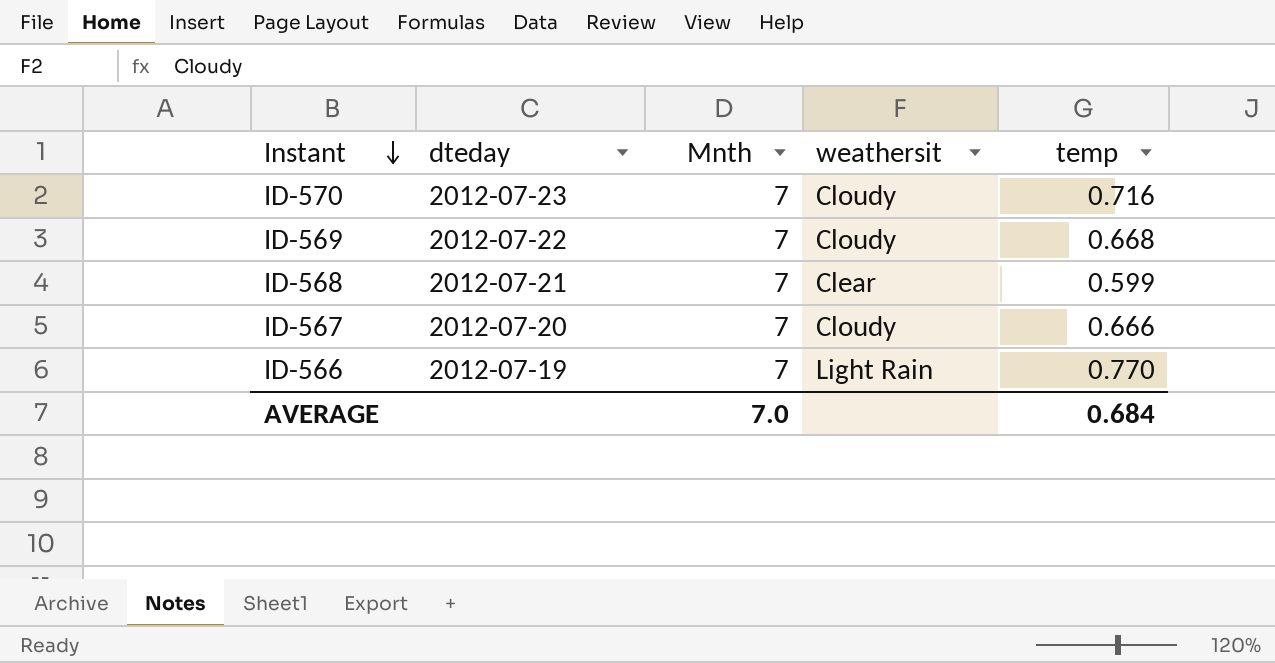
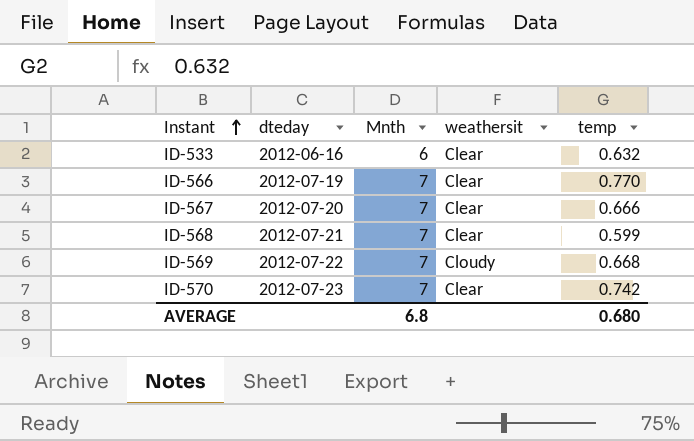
row order: Instant descending -> Instant ascending
row ID-533: none -> 2012-06-16 | 6 | Clear | 0.632
ID-566 | weathersit: Light Rain -> Clear
ID-567 | weathersit: Cloudy -> Clear
ID-570 | weathersit: Cloudy -> Clear
ID-570 | temp: 0.716 -> 0.742
AVERAGE | Mnth: 7.0 -> 6.8
AVERAGE | temp: 0.684 -> 0.680

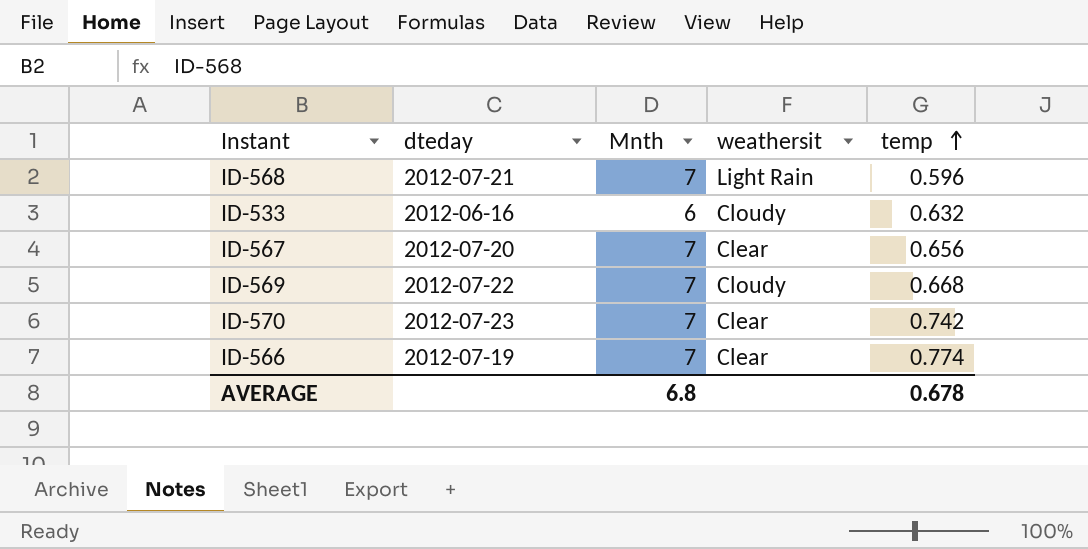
row order: Instant ascending -> temp ascending
ID-568 | weathersit: Clear -> Light Rain
ID-568 | temp: 0.599 -> 0.596
ID-533 | weathersit: Clear -> Cloudy
ID-567 | temp: 0.666 -> 0.656
ID-566 | temp: 0.770 -> 0.774
AVERAGE | temp: 0.680 -> 0.678

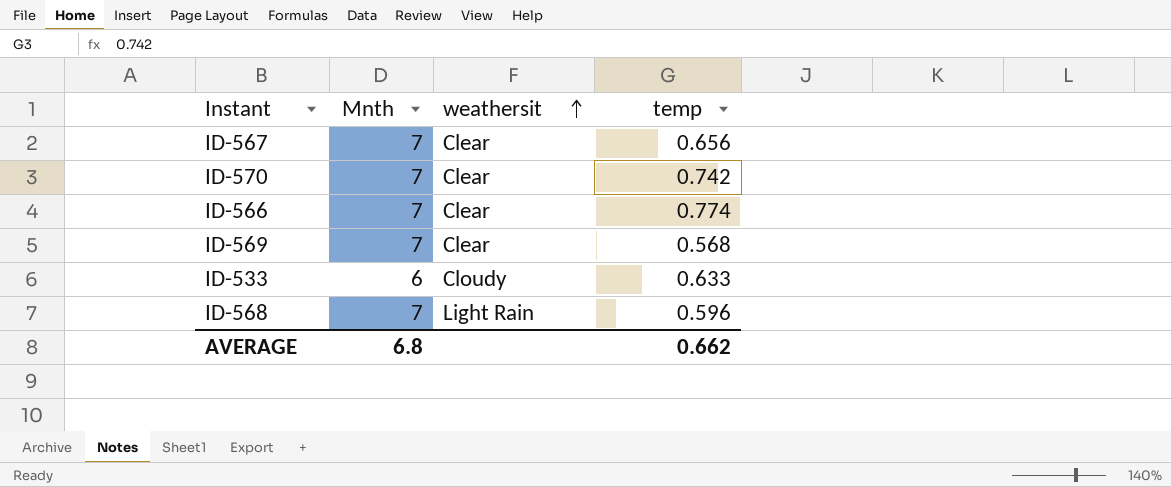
row order: temp ascending -> weathersit ascending
column dteday | position: 2 -> none
ID-569 | weathersit: Cloudy -> Clear
ID-569 | temp: 0.668 -> 0.568
ID-533 | temp: 0.632 -> 0.633
AVERAGE | temp: 0.678 -> 0.662

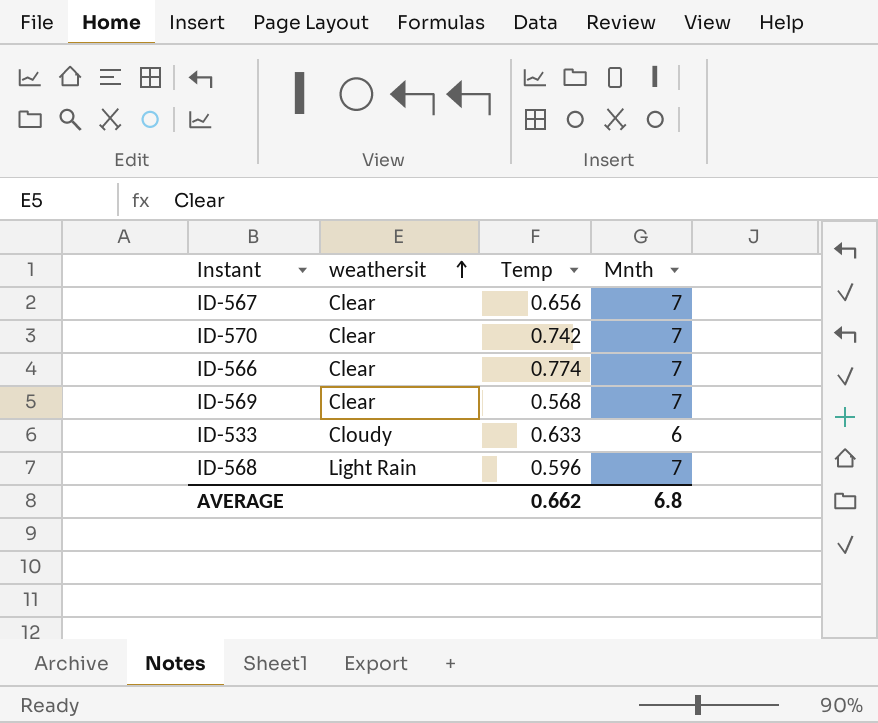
column name: temp -> Temp
column Mnth | position: 2 -> 4

